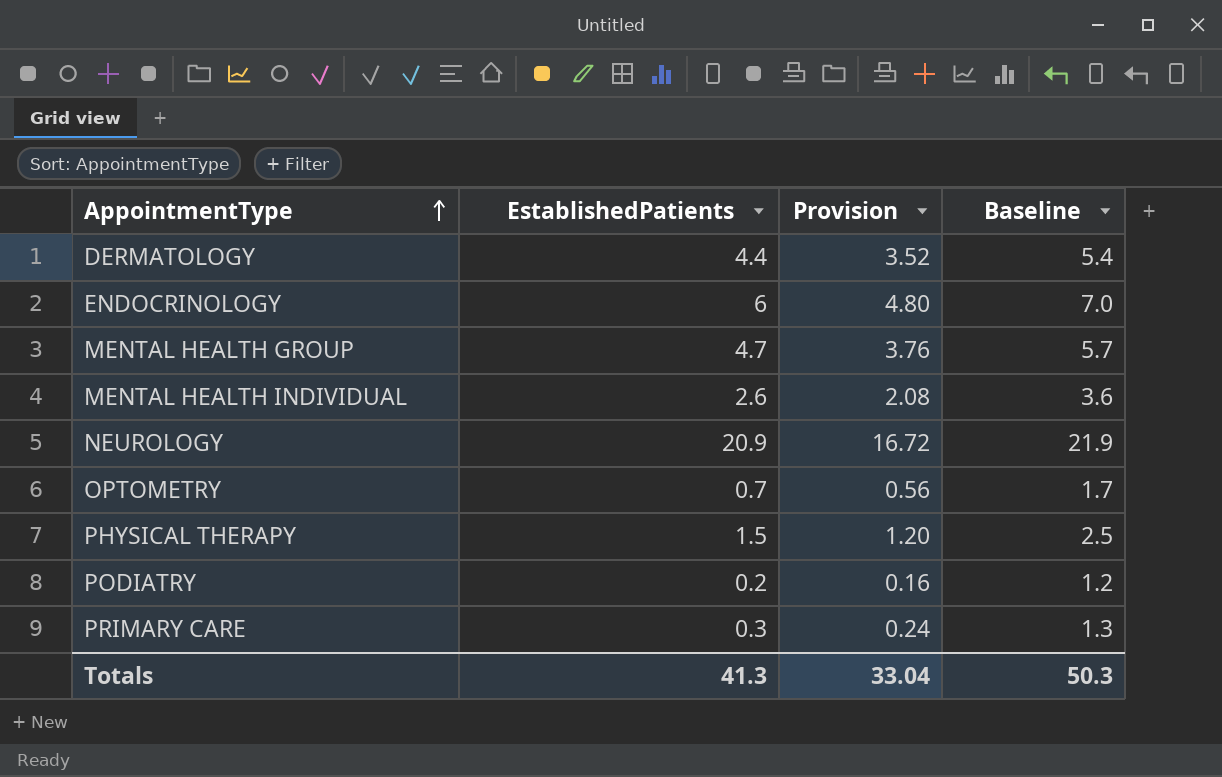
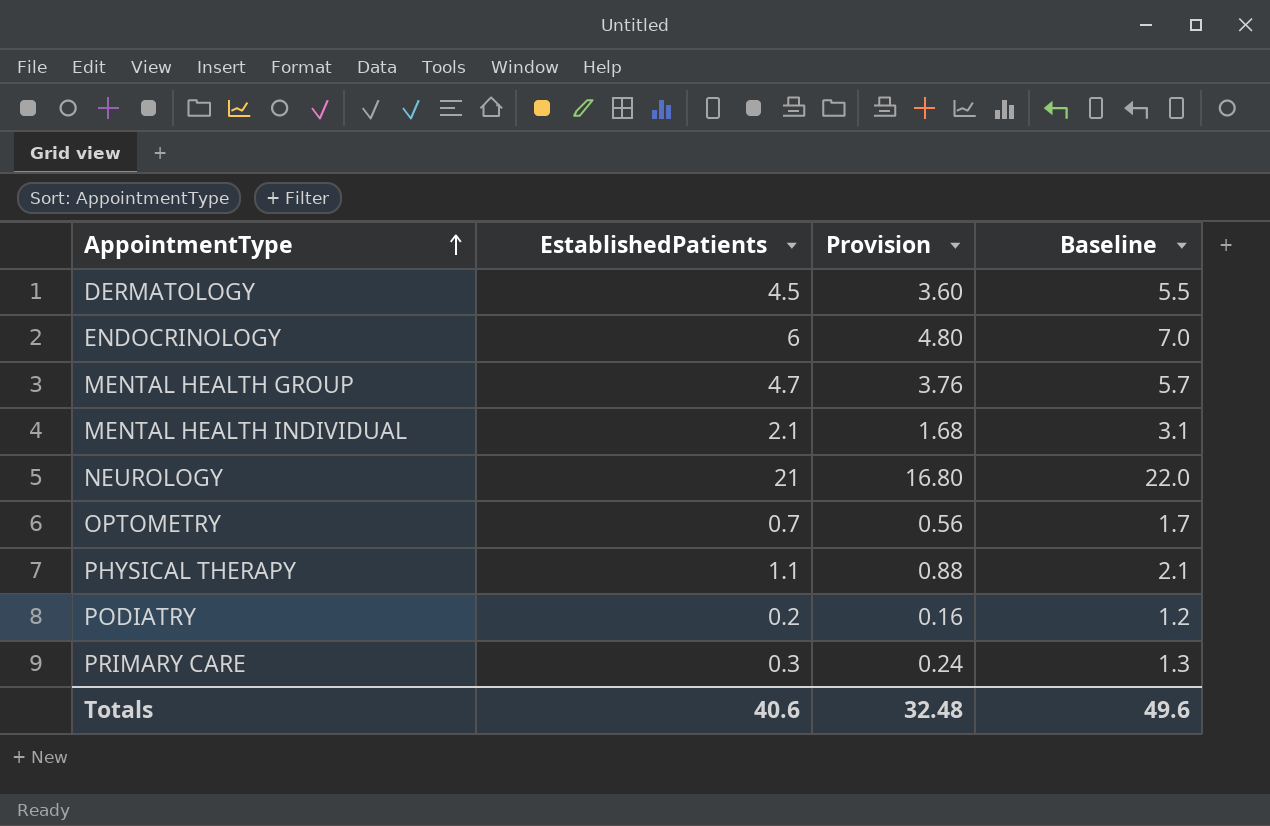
DERMATOLOGY | EstablishedPatients: 4.4 -> 4.5
DERMATOLOGY | Provision: 3.52 -> 3.60
DERMATOLOGY | Baseline: 5.4 -> 5.5
MENTAL HEALTH INDIVIDUAL | EstablishedPatients: 2.6 -> 2.1
MENTAL HEALTH INDIVIDUAL | Provision: 2.08 -> 1.68
MENTAL HEALTH INDIVIDUAL | Baseline: 3.6 -> 3.1
NEUROLOGY | EstablishedPatients: 20.9 -> 21
NEUROLOGY | Provision: 16.72 -> 16.80
NEUROLOGY | Baseline: 21.9 -> 22.0
PHYSICAL THERAPY | EstablishedPatients: 1.5 -> 1.1
PHYSICAL THERAPY | Provision: 1.20 -> 0.88
PHYSICAL THERAPY | Baseline: 2.5 -> 2.1
Totals | EstablishedPatients: 41.3 -> 40.6
Totals | Provision: 33.04 -> 32.48
Totals | Baseline: 50.3 -> 49.6

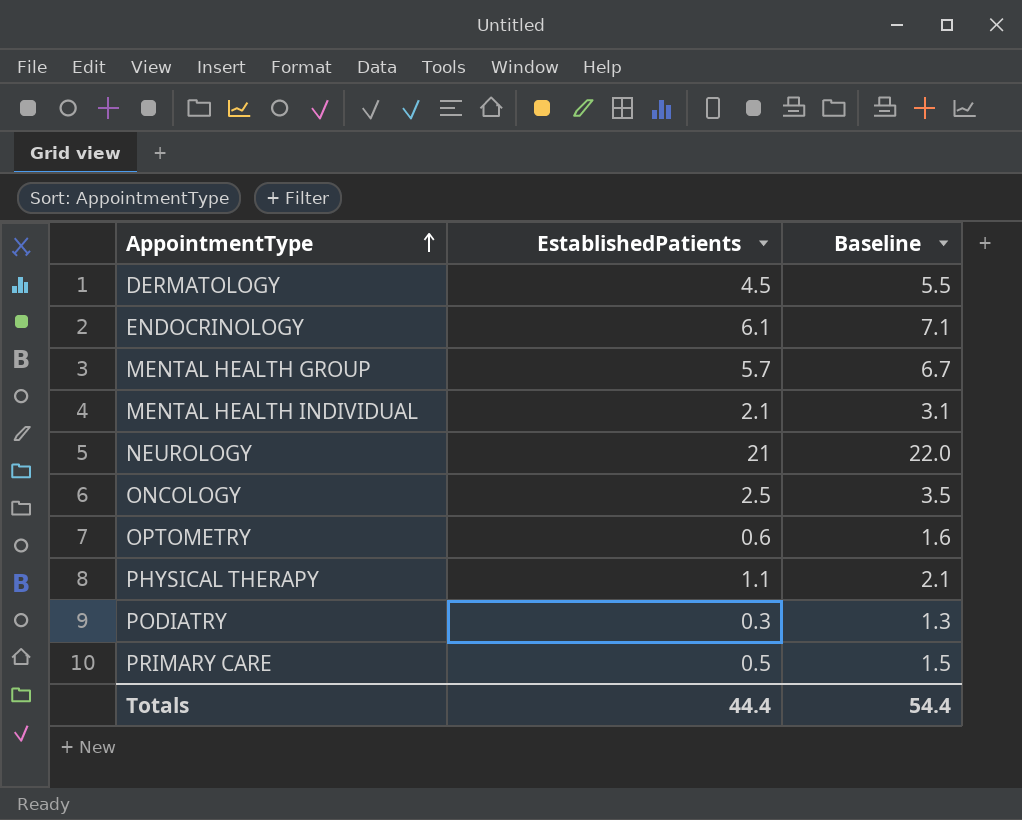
column Provision | formula: [EstablishedPatients] * 0.8 -> none
ENDOCRINOLOGY | EstablishedPatients: 6 -> 6.1
ENDOCRINOLOGY | Baseline: 7.0 -> 7.1
MENTAL HEALTH GROUP | EstablishedPatients: 4.7 -> 5.7
MENTAL HEALTH GROUP | Baseline: 5.7 -> 6.7
row ONCOLOGY: none -> 2.5 | 3.5
OPTOMETRY | EstablishedPatients: 0.7 -> 0.6
OPTOMETRY | Baseline: 1.7 -> 1.6
PODIATRY | EstablishedPatients: 0.2 -> 0.3
PODIATRY | Baseline: 1.2 -> 1.3
PRIMARY CARE | EstablishedPatients: 0.3 -> 0.5
PRIMARY CARE | Baseline: 1.3 -> 1.5
Totals | EstablishedPatients: 40.6 -> 44.4
Totals | Baseline: 49.6 -> 54.4

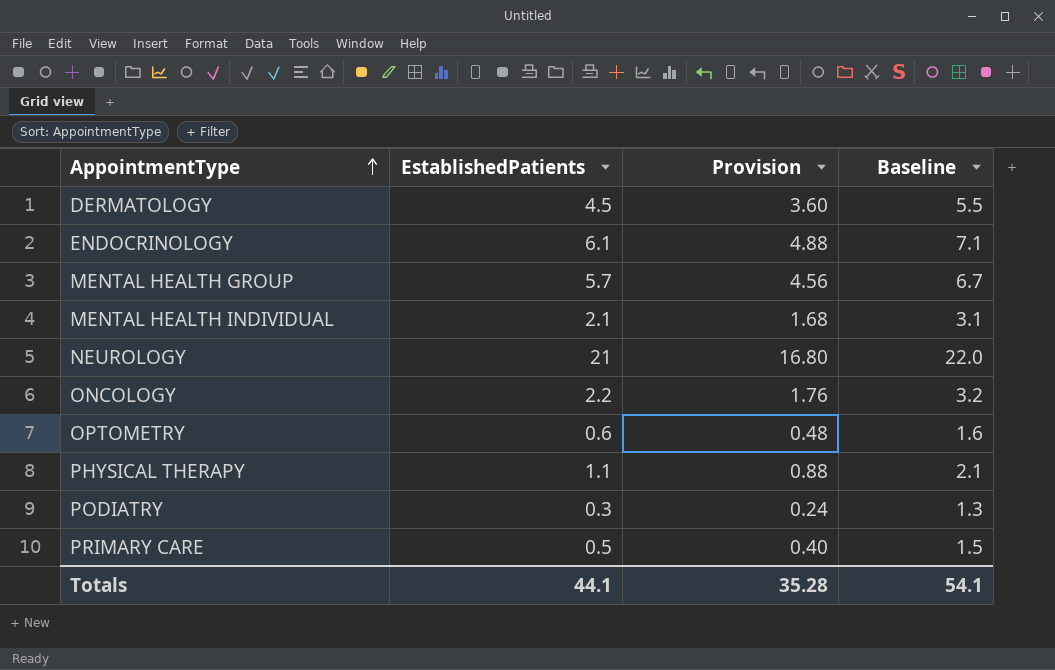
column Provision | formula: none -> [EstablishedPatients] * 0.8
ONCOLOGY | EstablishedPatients: 2.5 -> 2.2
ONCOLOGY | Baseline: 3.5 -> 3.2
Totals | EstablishedPatients: 44.4 -> 44.1
Totals | Baseline: 54.4 -> 54.1

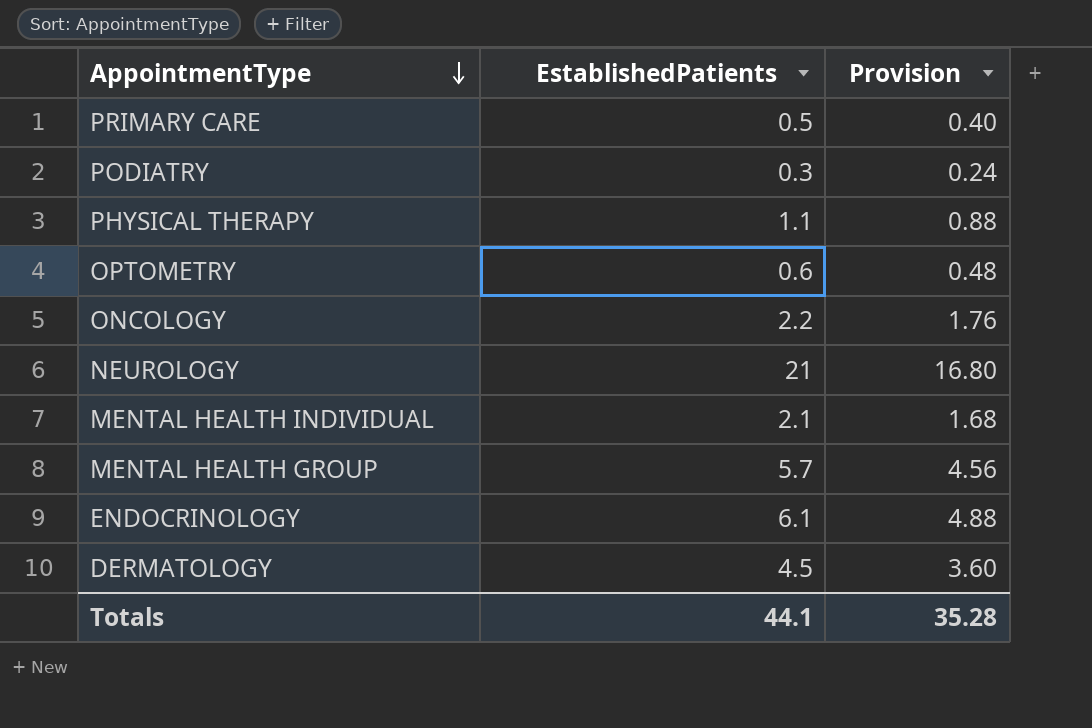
row order: AppointmentType ascending -> AppointmentType descending
column Baseline | formula: [EstablishedPatients] + 1 -> none

